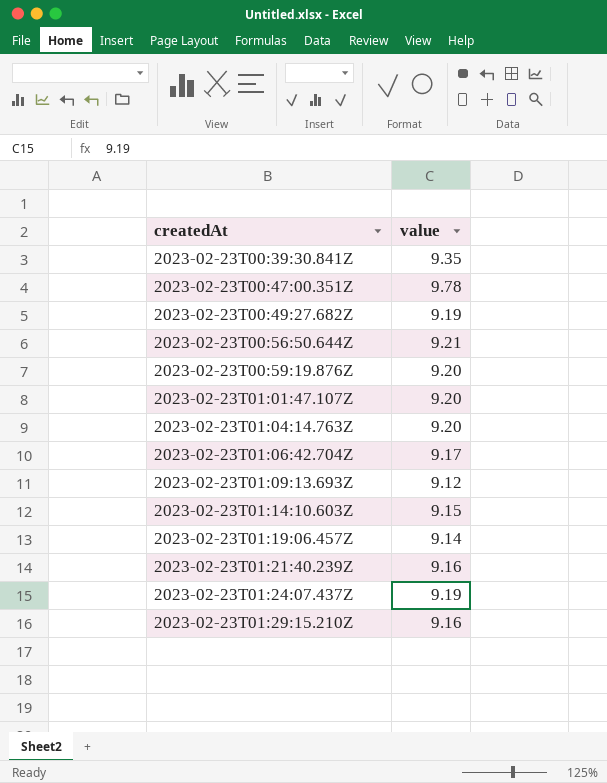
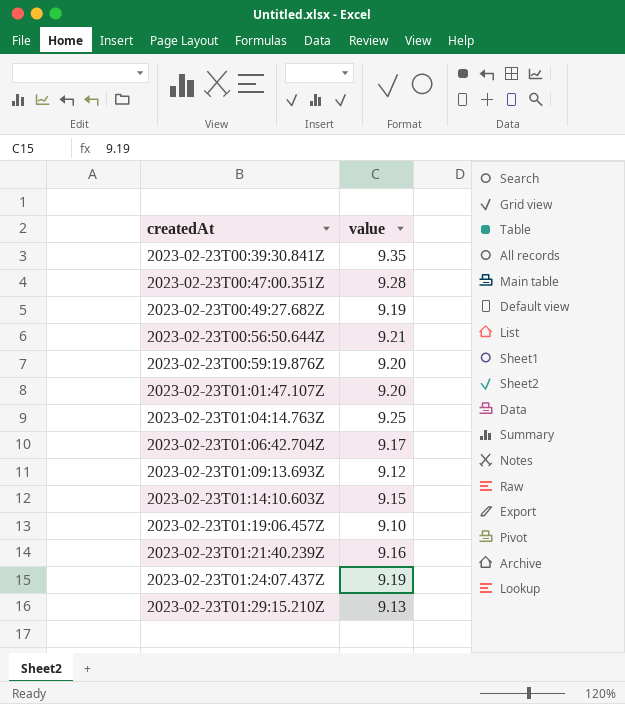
2023-02-23T00:47:00.351Z | value: 9.78 -> 9.28
2023-02-23T01:04:14.763Z | value: 9.20 -> 9.25
2023-02-23T01:19:06.457Z | value: 9.14 -> 9.10
2023-02-23T01:29:15.210Z | value: 9.16 -> 9.13

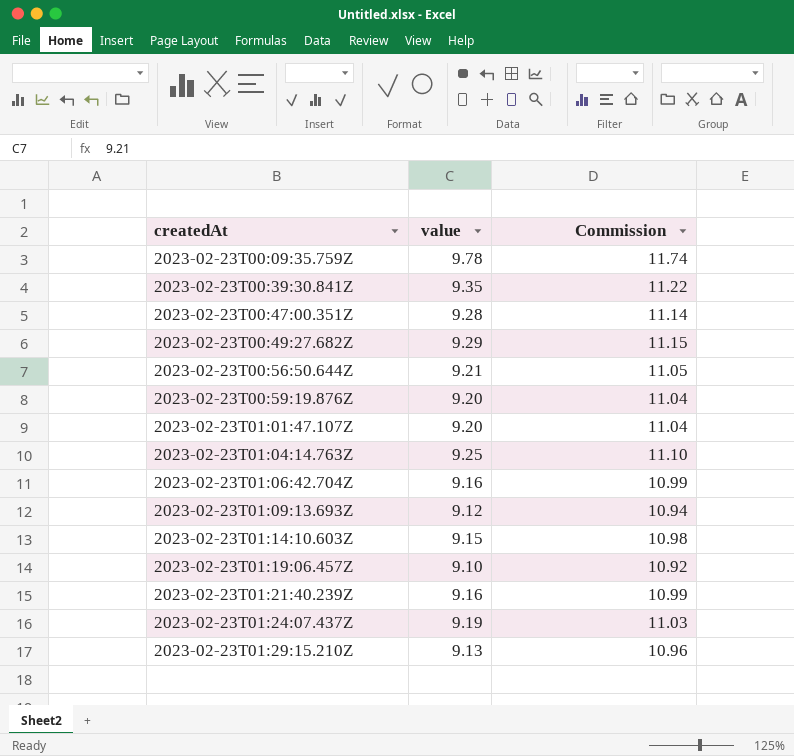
column Commission | formula: none -> [value] * 1.2
row 2023-02-23T00:09:35.759Z: none -> 9.78 | 11.74
2023-02-23T00:49:27.682Z | value: 9.19 -> 9.29
2023-02-23T01:06:42.704Z | value: 9.17 -> 9.16

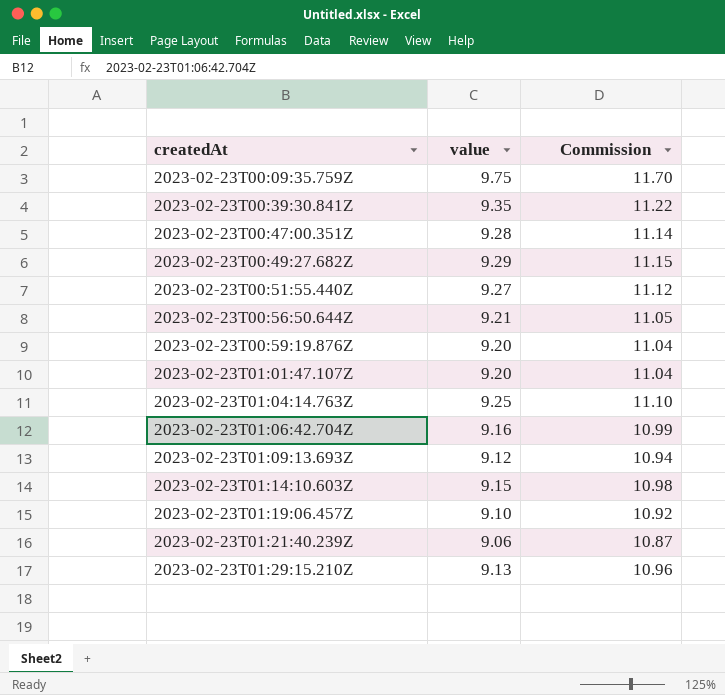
row 2023-02-23T01:24:07.437Z: 9.19 | 11.03 -> none
2023-02-23T00:09:35.759Z | value: 9.78 -> 9.75
2023-02-23T00:09:35.759Z | Commission: 11.74 -> 11.70
row 2023-02-23T00:51:55.440Z: none -> 9.27 | 11.12
2023-02-23T01:21:40.239Z | value: 9.16 -> 9.06
2023-02-23T01:21:40.239Z | Commission: 10.99 -> 10.87

